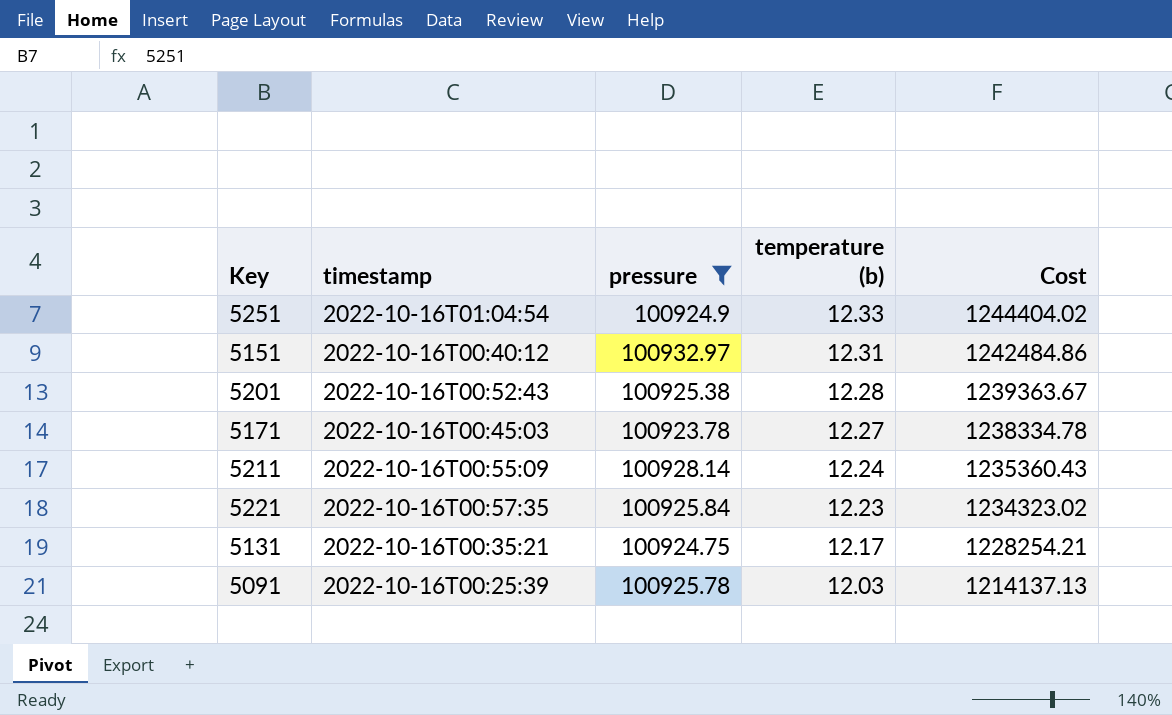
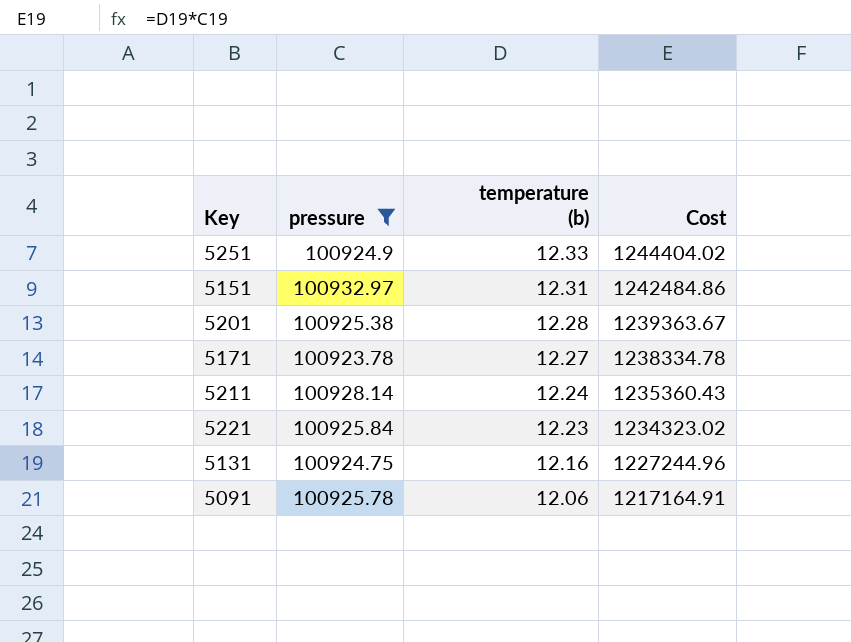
column timestamp | position: 2 -> none
5131 | temperature (b): 12.17 -> 12.16
5131 | Cost: 1228254.21 -> 1227244.96
5091 | temperature (b): 12.03 -> 12.06
5091 | Cost: 1214137.13 -> 1217164.91

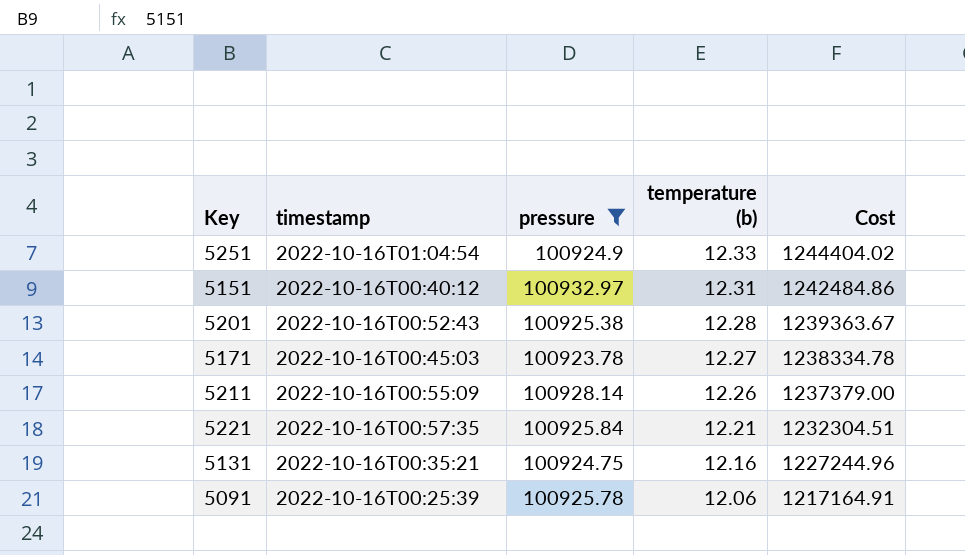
column timestamp | position: none -> 2
5211 | temperature (b): 12.24 -> 12.26
5211 | Cost: 1235360.43 -> 1237379.00
5221 | temperature (b): 12.23 -> 12.21
5221 | Cost: 1234323.02 -> 1232304.51

